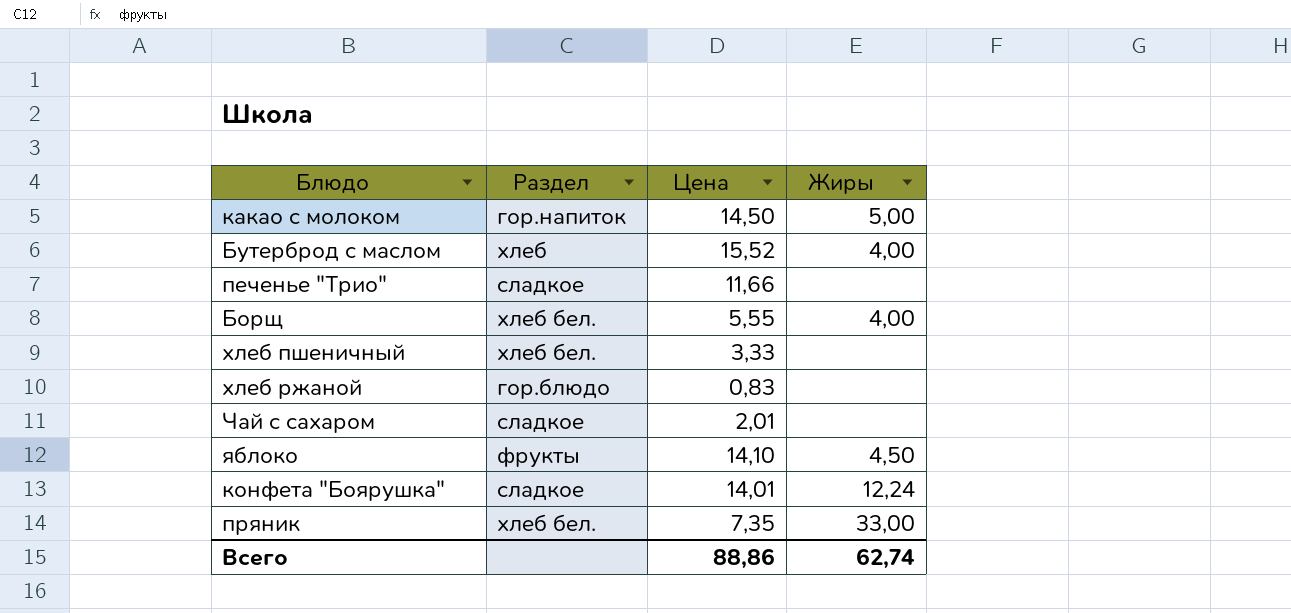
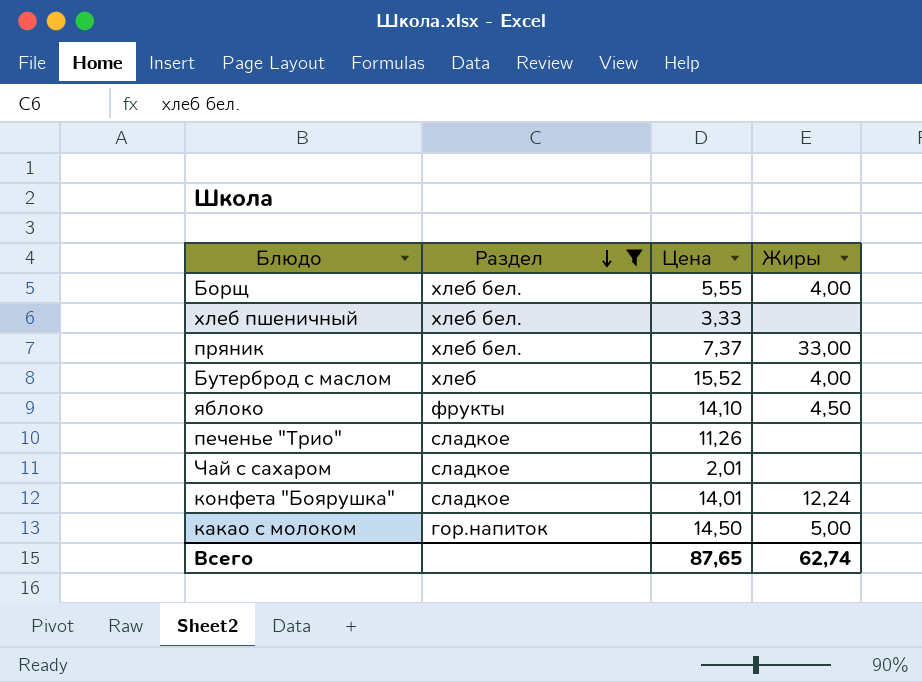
filter: none -> Раздел != гор.блюдо
row order: none -> Раздел descending
пряник | Цена: 7,35 -> 7,37
печенье "Трио" | Цена: 11,66 -> 11,26
Всего | Цена: 88,86 -> 87,65

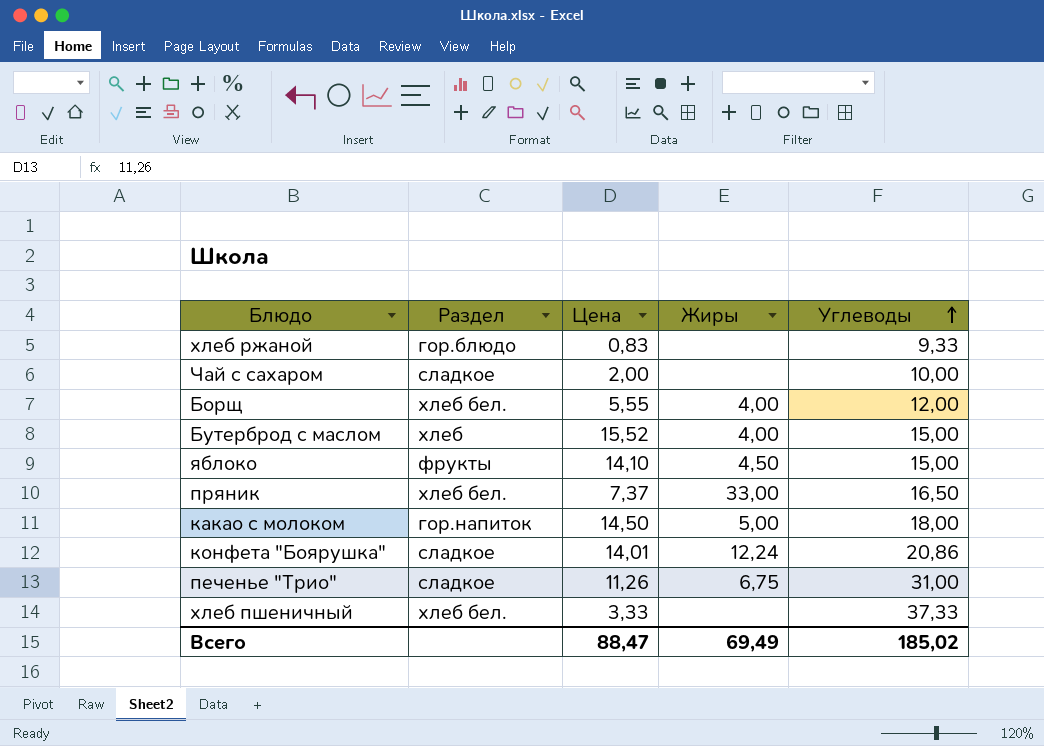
filter: Раздел != гор.блюдо -> none
row order: Раздел descending -> Углеводы ascending
column Углеводы | position: none -> 5
Чай с сахаром | Цена: 2,01 -> 2,00
печенье "Трио" | Жиры: none -> 6,75
Всего | Цена: 87,65 -> 88,47
Всего | Жиры: 62,74 -> 69,49

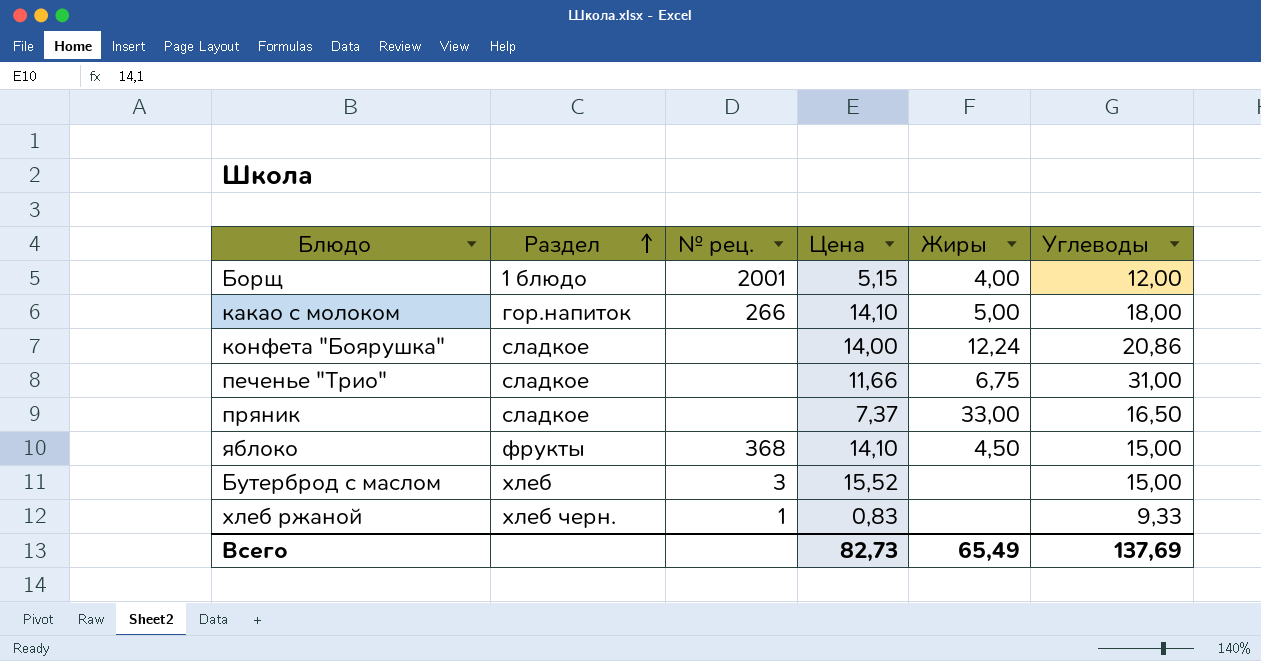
row order: Углеводы ascending -> Раздел ascending
column № рец. | position: none -> 3
row Чай с сахаром: сладкое | 2,00 | none | 10,00 -> none
row хлеб пшеничный: хлеб бел. | 3,33 | none | 37,33 -> none
Борщ | Раздел: хлеб бел. -> 1 блюдо
Борщ | Цена: 5,55 -> 5,15
какао с молоком | Цена: 14,50 -> 14,10
конфета "Боярушка" | Цена: 14,01 -> 14,00
печенье "Трио" | Цена: 11,26 -> 11,66
пряник | Раздел: хлеб бел. -> сладкое
Бутерброд с маслом | Жиры: 4,00 -> none
хлеб ржаной | Раздел: гор.блюдо -> хлеб черн.
Всего | Цена: 88,47 -> 82,73
Всего | Жиры: 69,49 -> 65,49
Всего | Углеводы: 185,02 -> 137,69

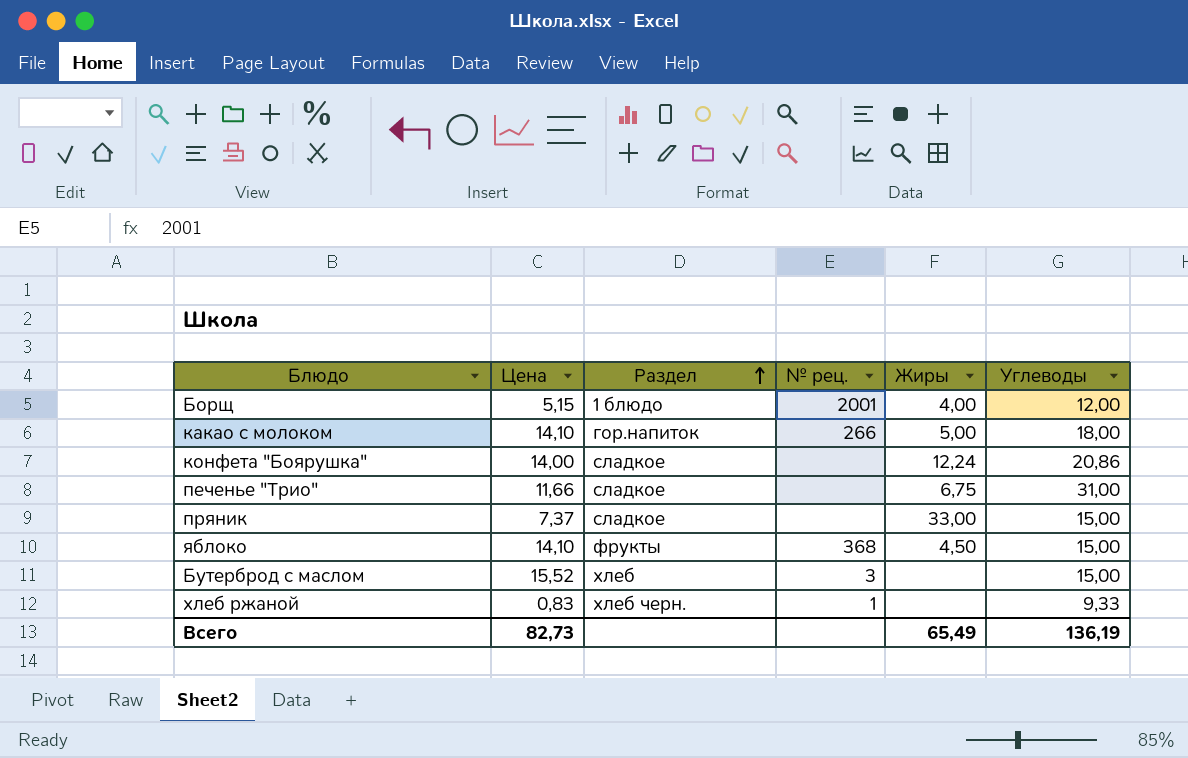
column Цена | position: 4 -> 2
пряник | Углеводы: 16,50 -> 15,00
Всего | Углеводы: 137,69 -> 136,19

